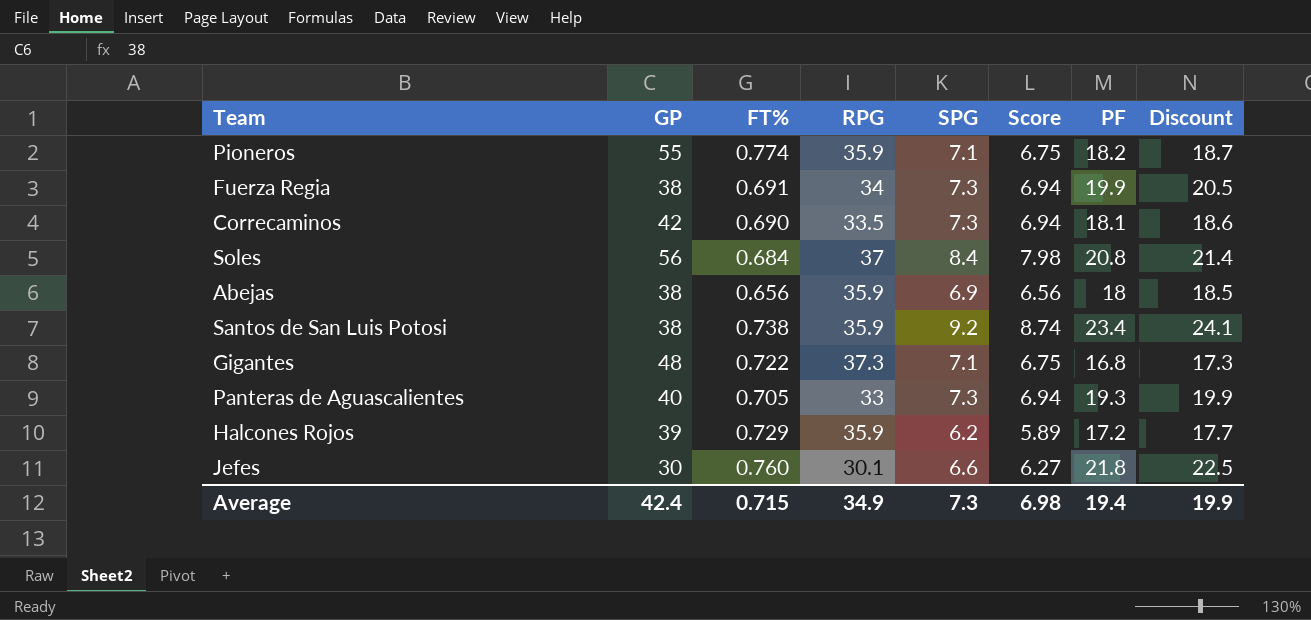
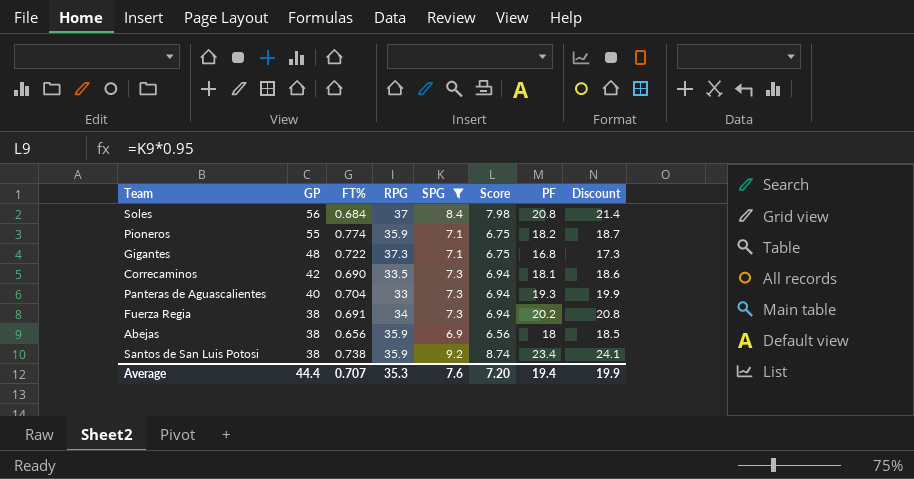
filter: none -> SPG >= 6.9
row order: none -> GP descending
Panteras de Aguascalientes | FT%: 0.705 -> 0.704
Fuerza Regia | PF: 19.9 -> 20.2
Fuerza Regia | Discount: 20.5 -> 20.8
Average | GP: 42.4 -> 44.4
Average | FT%: 0.715 -> 0.707
Average | RPG: 34.9 -> 35.3
Average | SPG: 7.3 -> 7.6
Average | Score: 6.98 -> 7.20

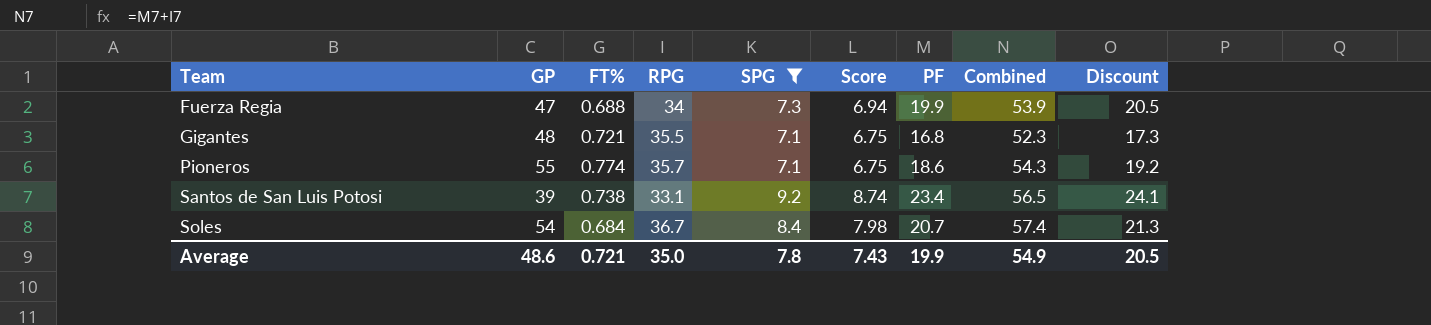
row order: GP descending -> Team ascending
column Combined | formula: none -> [RPG] + [PF]
row Correcaminos: 42 | 0.690 | 33.5 | 7.3 | 6.94 | 18.1 | 18.6 -> none
row Panteras de Aguascalientes: 40 | 0.704 | 33 | 7.3 | 6.94 | 19.3 | 19.9 -> none
row Abejas: 38 | 0.656 | 35.9 | 6.9 | 6.56 | 18 | 18.5 -> none
Fuerza Regia | GP: 38 -> 47
Fuerza Regia | FT%: 0.691 -> 0.688
Fuerza Regia | PF: 20.2 -> 19.9
Fuerza Regia | Discount: 20.8 -> 20.5
Gigantes | FT%: 0.722 -> 0.721
Gigantes | RPG: 37.3 -> 35.5
Pioneros | RPG: 35.9 -> 35.7
Pioneros | PF: 18.2 -> 18.6
Pioneros | Discount: 18.7 -> 19.2
Santos de San Luis Potosi | GP: 38 -> 39
Santos de San Luis Potosi | RPG: 35.9 -> 33.1
Soles | GP: 56 -> 54
Soles | RPG: 37 -> 36.7
Soles | PF: 20.8 -> 20.7
Soles | Discount: 21.4 -> 21.3
Average | GP: 44.4 -> 48.6
Average | FT%: 0.707 -> 0.721
Average | RPG: 35.3 -> 35.0
Average | SPG: 7.6 -> 7.8
Average | Score: 7.20 -> 7.43
Average | PF: 19.4 -> 19.9
Average | Discount: 19.9 -> 20.5

